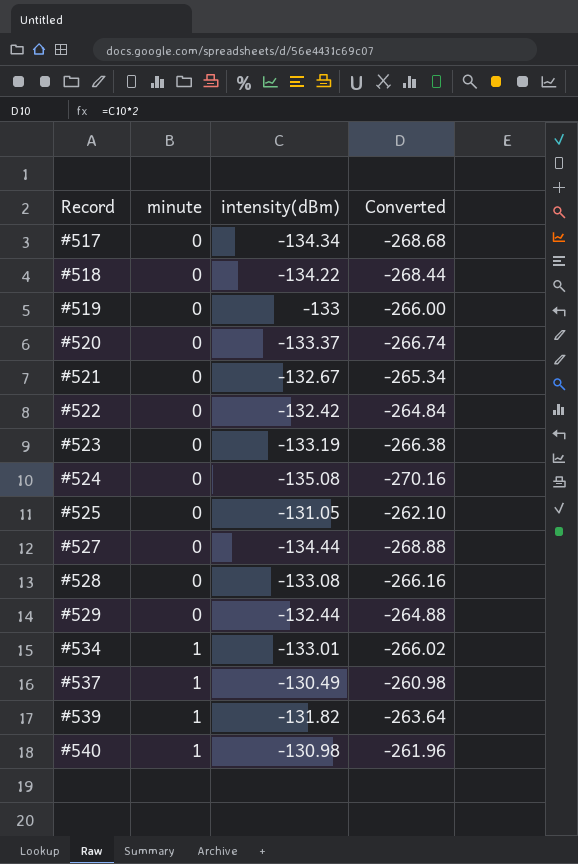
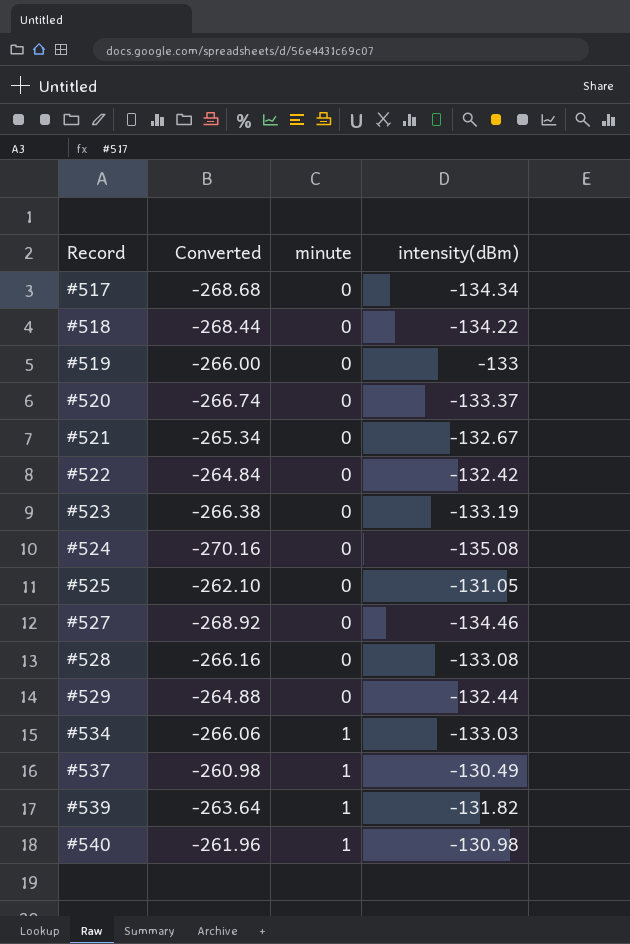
column Converted | position: 4 -> 2
#527 | Converted: -268.88 -> -268.92
#527 | intensity(dBm): -134.44 -> -134.46
#534 | Converted: -266.02 -> -266.06
#534 | intensity(dBm): -133.01 -> -133.03

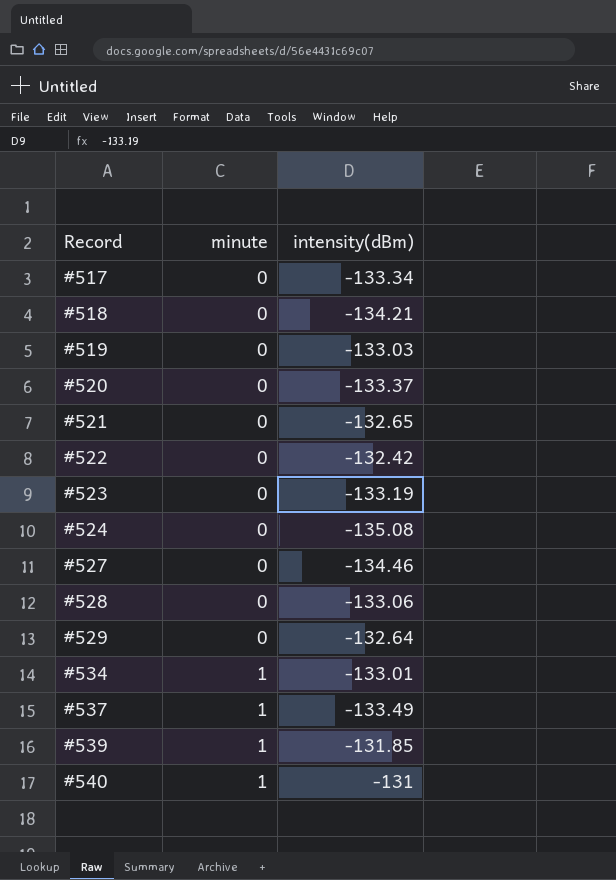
column Converted | formula: [intensity(dBm)] * 2 -> none
row #525: -262.10 | 0 | -131.05 -> none
#517 | intensity(dBm): -134.34 -> -133.34
#518 | intensity(dBm): -134.22 -> -134.21
#519 | intensity(dBm): -133 -> -133.03
#521 | intensity(dBm): -132.67 -> -132.65
#528 | intensity(dBm): -133.08 -> -133.06
#529 | intensity(dBm): -132.44 -> -132.64
#534 | intensity(dBm): -133.03 -> -133.01
#537 | intensity(dBm): -130.49 -> -133.49
#539 | intensity(dBm): -131.82 -> -131.85
#540 | intensity(dBm): -130.98 -> -131

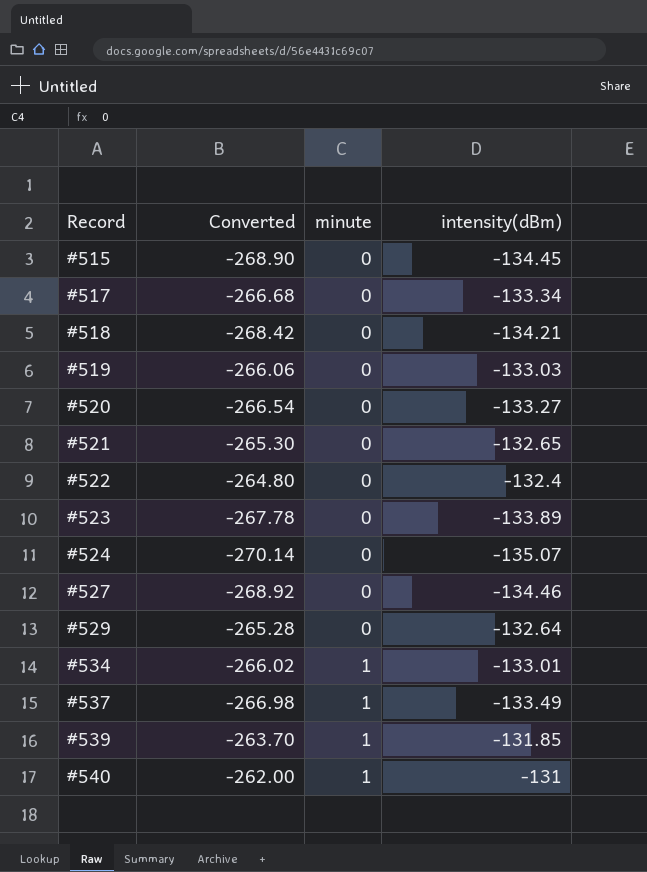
column Converted | formula: none -> [intensity(dBm)] * 2
row #528: 0 | -133.06 -> none
row #515: none -> -268.90 | 0 | -134.45
#520 | intensity(dBm): -133.37 -> -133.27
#522 | intensity(dBm): -132.42 -> -132.4
#523 | intensity(dBm): -133.19 -> -133.89
#524 | intensity(dBm): -135.08 -> -135.07

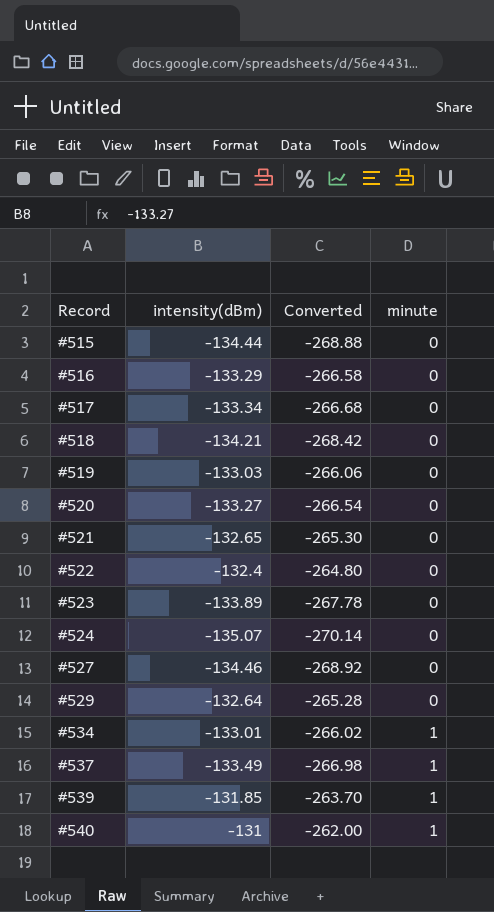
column intensity(dBm) | position: 4 -> 2
#515 | intensity(dBm): -134.45 -> -134.44
#515 | Converted: -268.90 -> -268.88
row #516: none -> -133.29 | -266.58 | 0

